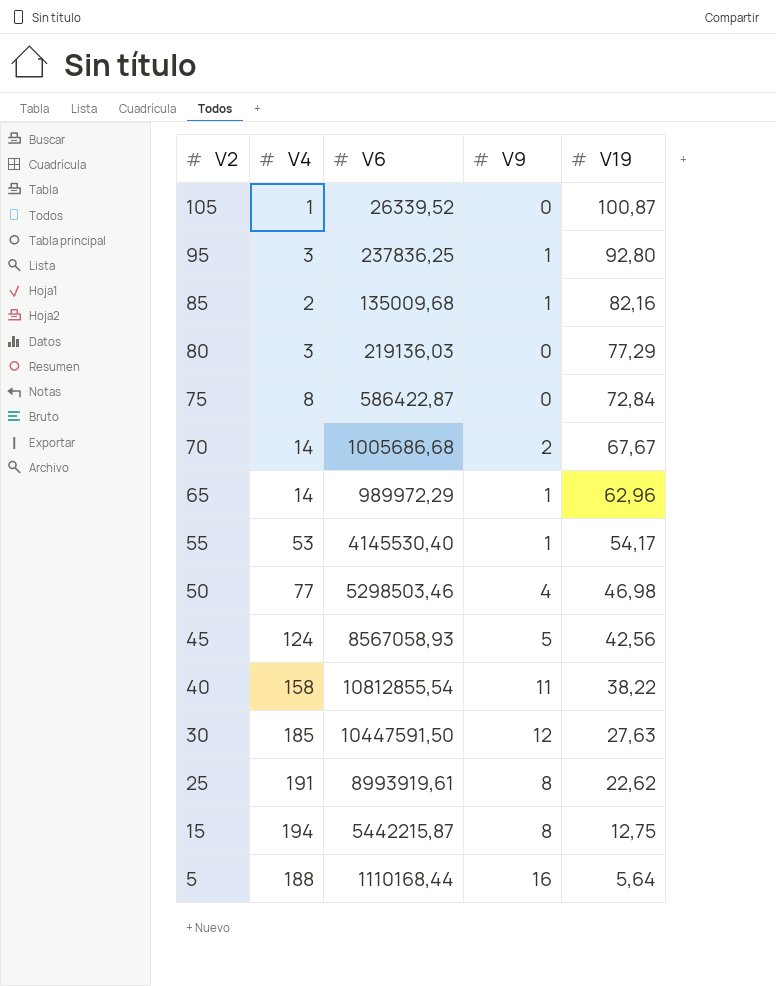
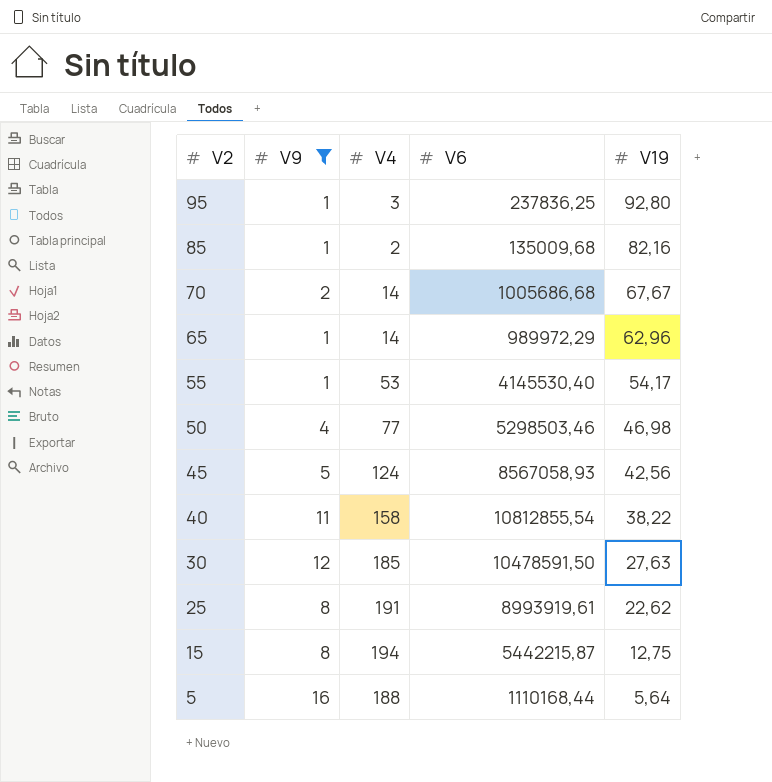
filter: none -> V9 != 0
column V9 | position: 4 -> 2
30 | V6: 10447591,50 -> 10478591,50

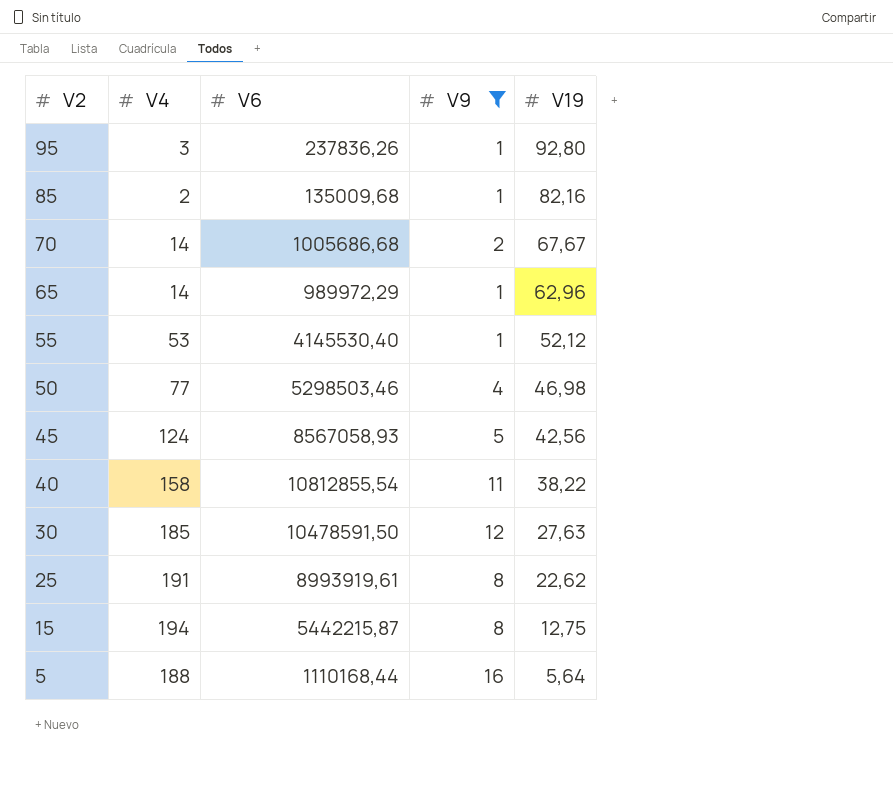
column V9 | position: 2 -> 4
95 | V6: 237836,25 -> 237836,26
55 | V19: 54,17 -> 52,12

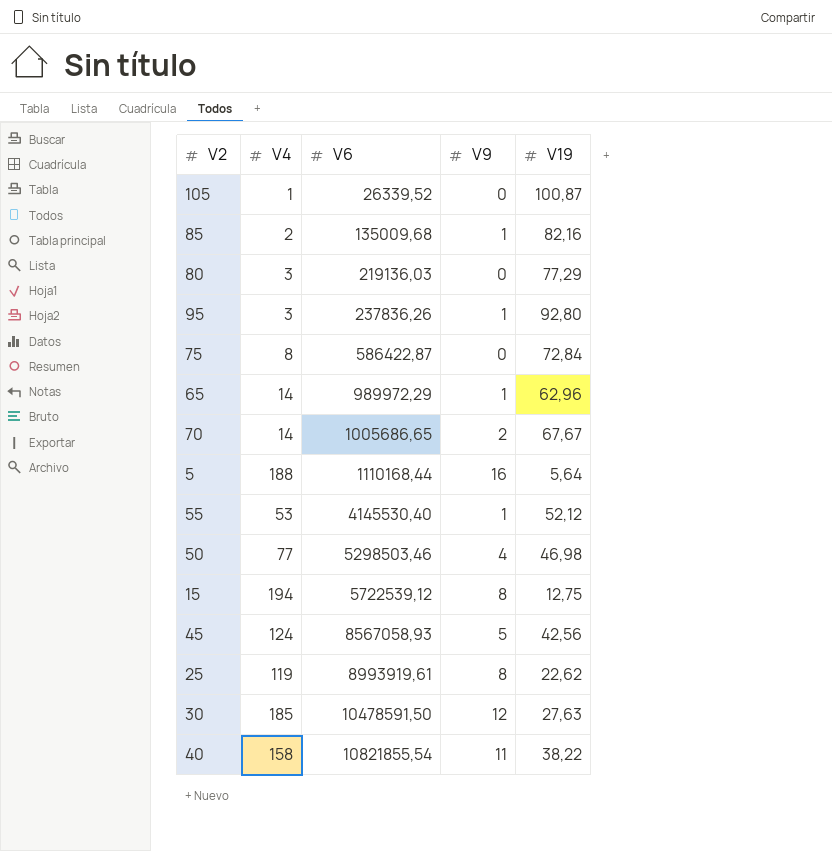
filter: V9 != 0 -> none
row order: V2 descending -> V6 ascending
70 | V6: 1005686,68 -> 1005686,65
15 | V6: 5442215,87 -> 5722539,12
25 | V4: 191 -> 119
40 | V6: 10812855,54 -> 10821855,54

